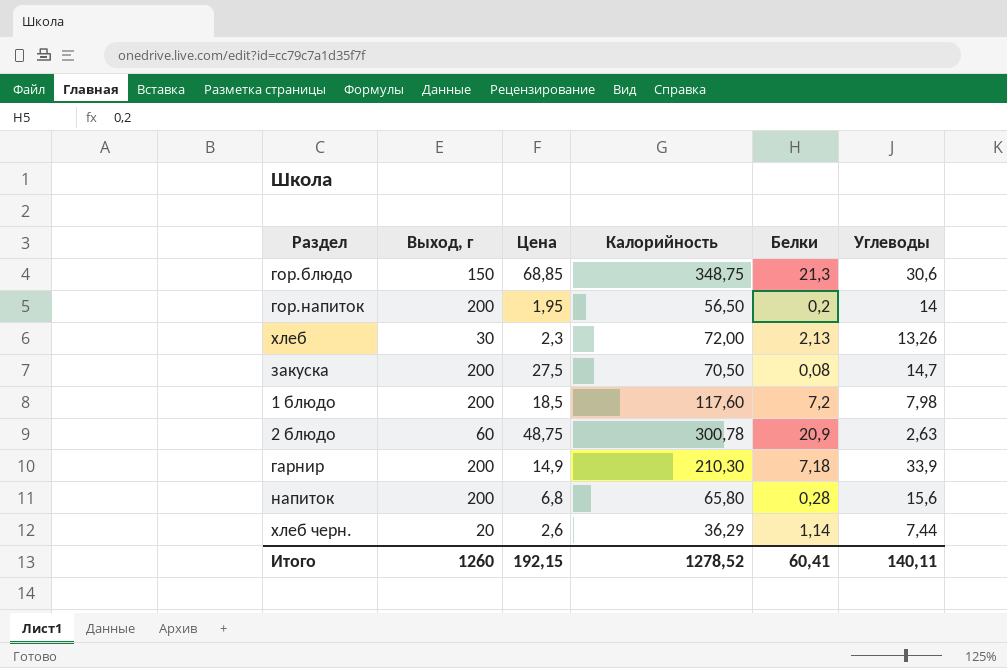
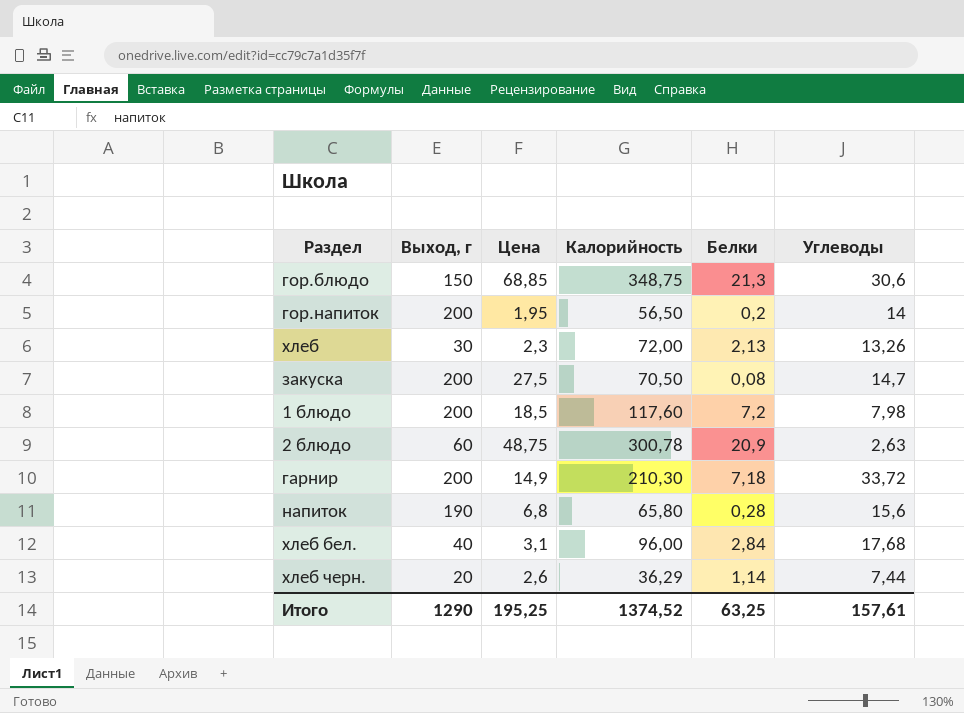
гарнир | Углеводы: 33,9 -> 33,72
напиток | Выход, г: 200 -> 190
row хлеб бел.: none -> 40 | 3,1 | 96,00 | 2,84 | 17,68
Итого | Выход, г: 1260 -> 1290
Итого | Цена: 192,15 -> 195,25
Итого | Калорийность: 1278,52 -> 1374,52
Итого | Белки: 60,41 -> 63,25
Итого | Углеводы: 140,11 -> 157,61

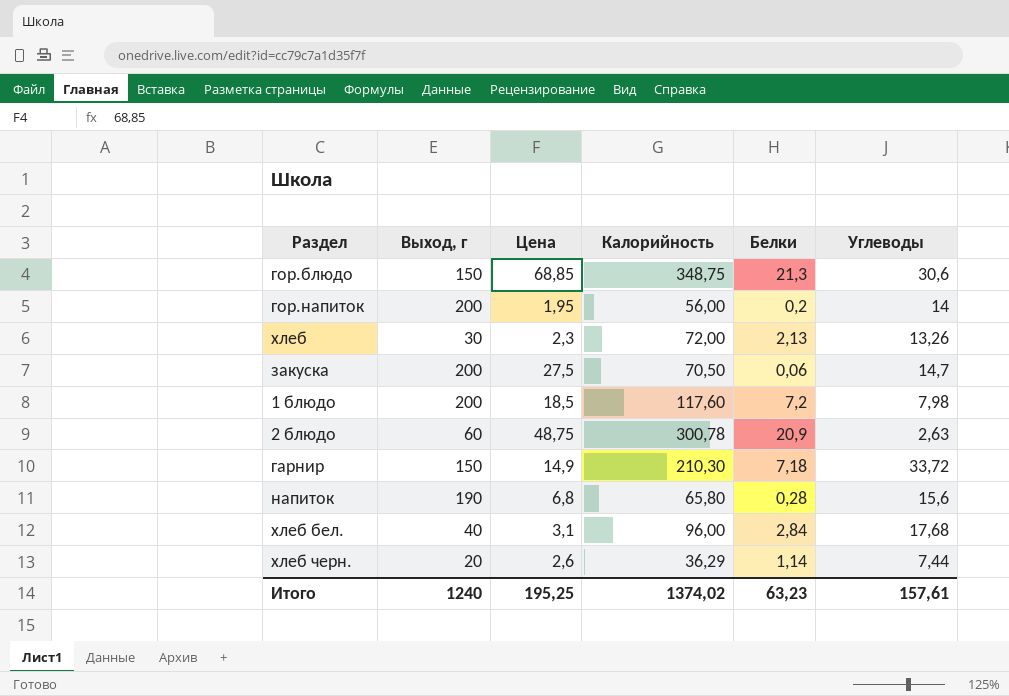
гор.напиток | Калорийность: 56,50 -> 56,00
закуска | Белки: 0,08 -> 0,06
гарнир | Выход, г: 200 -> 150
Итого | Выход, г: 1290 -> 1240
Итого | Калорийность: 1374,52 -> 1374,02
Итого | Белки: 63,25 -> 63,23

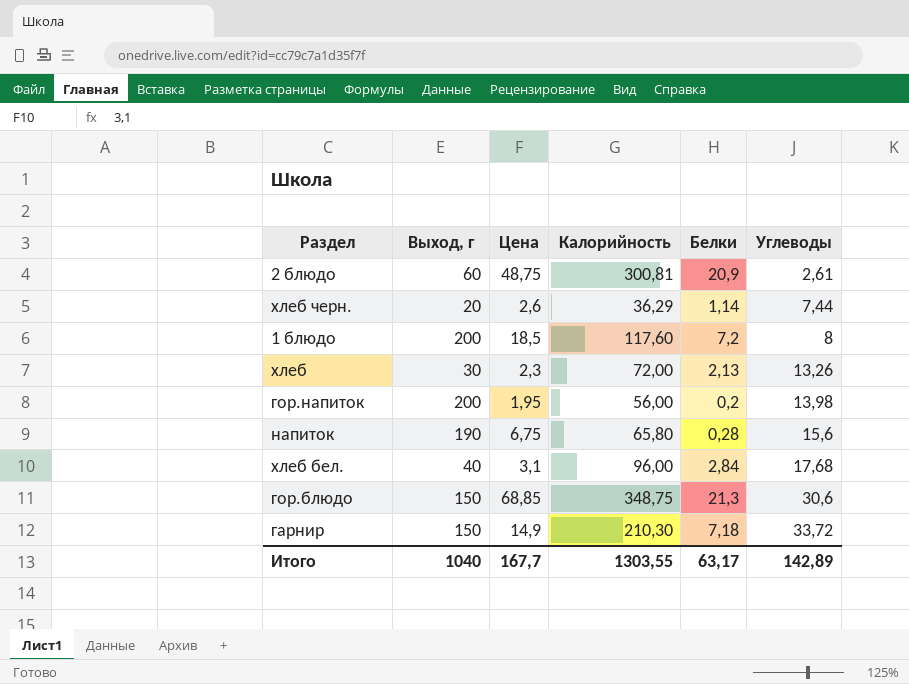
row order: none -> Углеводы ascending
row закуска: 200 | 27,5 | 70,50 | 0,06 | 14,7 -> none
2 блюдо | Калорийность: 300,78 -> 300,81
2 блюдо | Углеводы: 2,63 -> 2,61
1 блюдо | Углеводы: 7,98 -> 8
гор.напиток | Углеводы: 14 -> 13,98
напиток | Цена: 6,8 -> 6,75
Итого | Выход, г: 1240 -> 1040
Итого | Цена: 195,25 -> 167,7
Итого | Калорийность: 1374,02 -> 1303,55
Итого | Белки: 63,23 -> 63,17
Итого | Углеводы: 157,61 -> 142,89

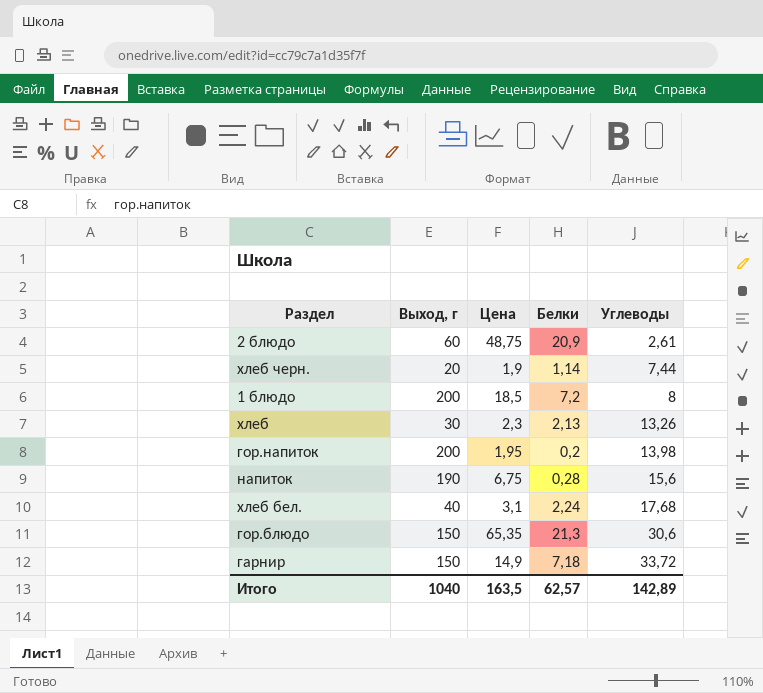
column Калорийность | position: 4 -> none
хлеб черн. | Цена: 2,6 -> 1,9
хлеб бел. | Белки: 2,84 -> 2,24
гор.блюдо | Цена: 68,85 -> 65,35
Итого | Цена: 167,7 -> 163,5
Итого | Белки: 63,17 -> 62,57

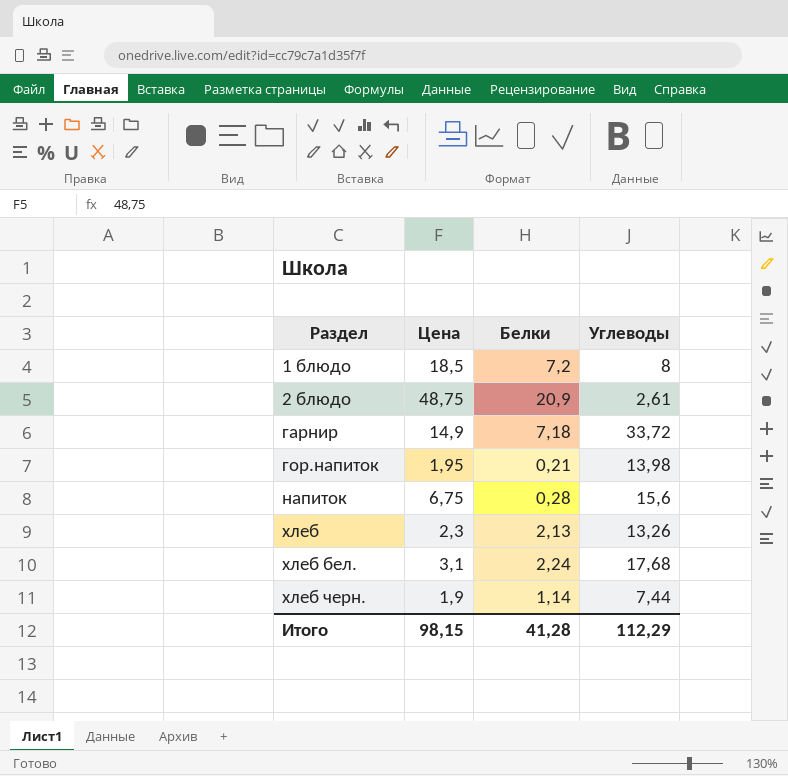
row order: Углеводы ascending -> Раздел ascending
column Выход, г | position: 2 -> none
row гор.блюдо: 150 | 65,35 | 21,3 | 30,6 -> none
гор.напиток | Белки: 0,2 -> 0,21
Итого | Цена: 163,5 -> 98,15
Итого | Белки: 62,57 -> 41,28
Итого | Углеводы: 142,89 -> 112,29

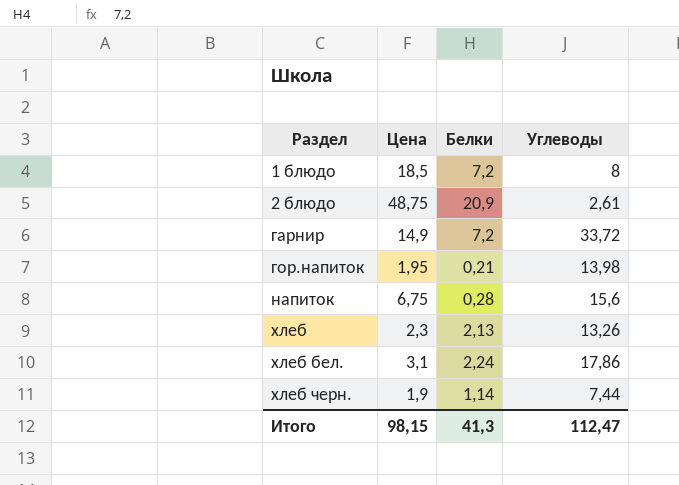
гарнир | Белки: 7,18 -> 7,2
хлеб бел. | Углеводы: 17,68 -> 17,86
Итого | Белки: 41,28 -> 41,3
Итого | Углеводы: 112,29 -> 112,47

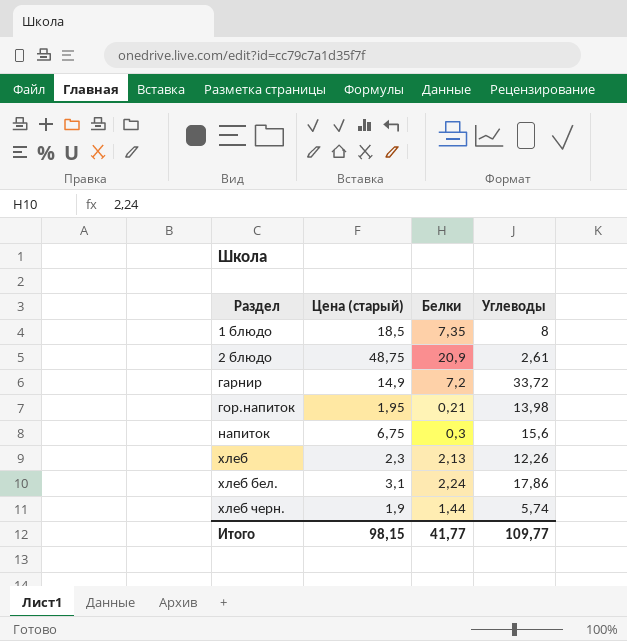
column name: Цена -> Цена (старый)
1 блюдо | Белки: 7,2 -> 7,35
напиток | Белки: 0,28 -> 0,3
хлеб | Углеводы: 13,26 -> 12,26
хлеб черн. | Белки: 1,14 -> 1,44
хлеб черн. | Углеводы: 7,44 -> 5,74
Итого | Белки: 41,3 -> 41,77
Итого | Углеводы: 112,47 -> 109,77

